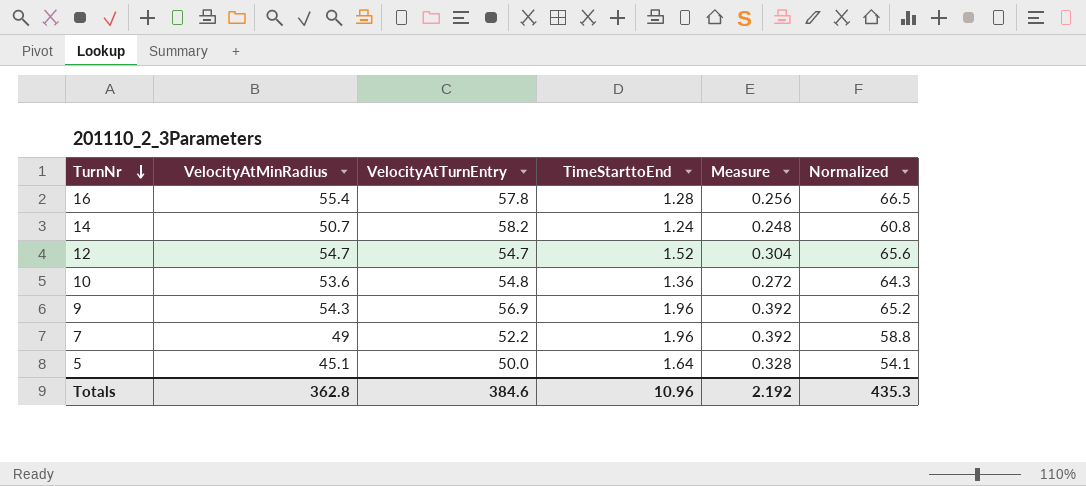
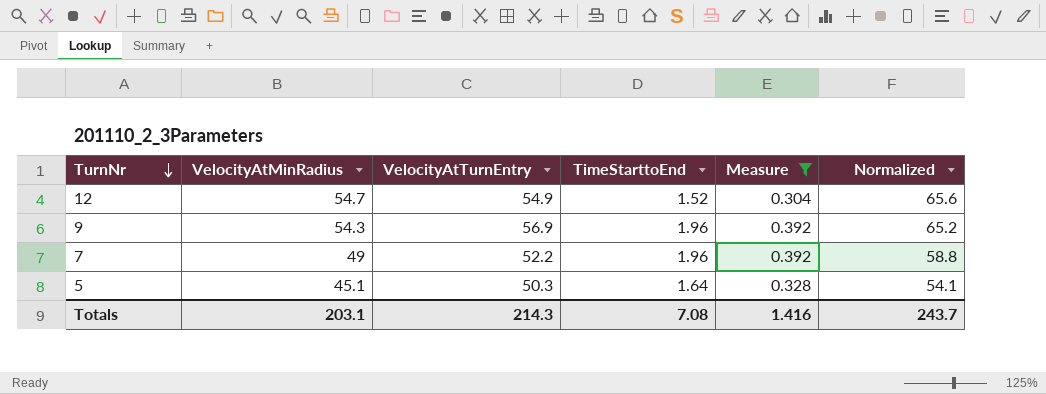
filter: none -> Measure >= 0.304
12 | VelocityAtTurnEntry: 54.7 -> 54.9
5 | VelocityAtTurnEntry: 50.0 -> 50.3
Totals | VelocityAtMinRadius: 362.8 -> 203.1
Totals | VelocityAtTurnEntry: 384.6 -> 214.3
Totals | TimeStarttoEnd: 10.96 -> 7.08
Totals | Measure: 2.192 -> 1.416
Totals | Normalized: 435.3 -> 243.7

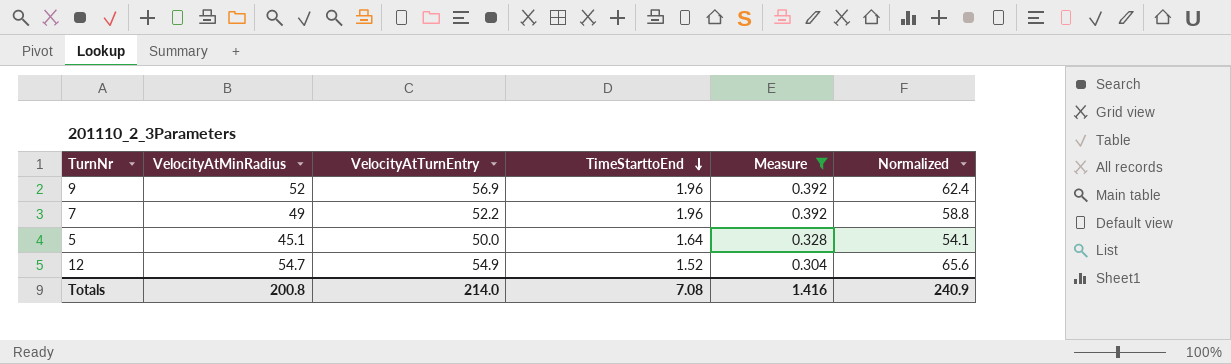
row order: TurnNr descending -> TimeStarttoEnd descending
9 | VelocityAtMinRadius: 54.3 -> 52
9 | Normalized: 65.2 -> 62.4
5 | VelocityAtTurnEntry: 50.3 -> 50.0
Totals | VelocityAtMinRadius: 203.1 -> 200.8
Totals | VelocityAtTurnEntry: 214.3 -> 214.0
Totals | Normalized: 243.7 -> 240.9

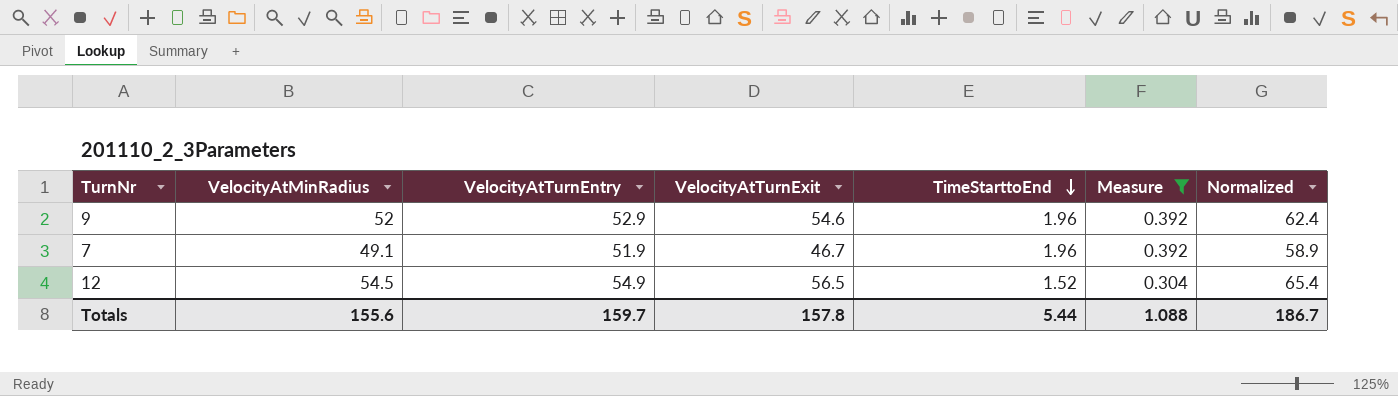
column VelocityAtTurnExit | position: none -> 4
row 5: 45.1 | 50.0 | 1.64 | 0.328 | 54.1 -> none
9 | VelocityAtTurnEntry: 56.9 -> 52.9
7 | VelocityAtMinRadius: 49 -> 49.1
7 | VelocityAtTurnEntry: 52.2 -> 51.9
7 | Normalized: 58.8 -> 58.9
12 | VelocityAtMinRadius: 54.7 -> 54.5
12 | Normalized: 65.6 -> 65.4
Totals | VelocityAtMinRadius: 200.8 -> 155.6
Totals | VelocityAtTurnEntry: 214.0 -> 159.7
Totals | TimeStarttoEnd: 7.08 -> 5.44
Totals | Measure: 1.416 -> 1.088
Totals | Normalized: 240.9 -> 186.7

